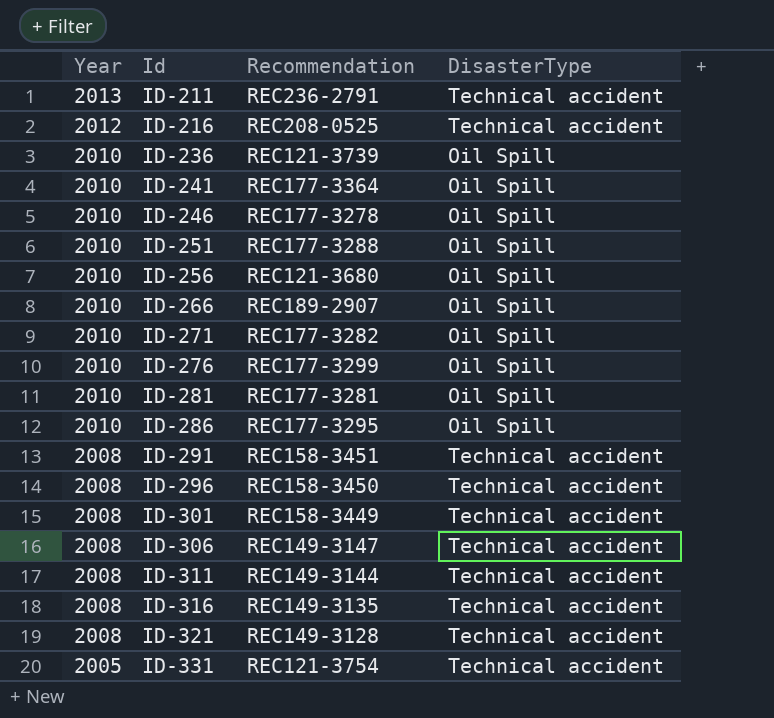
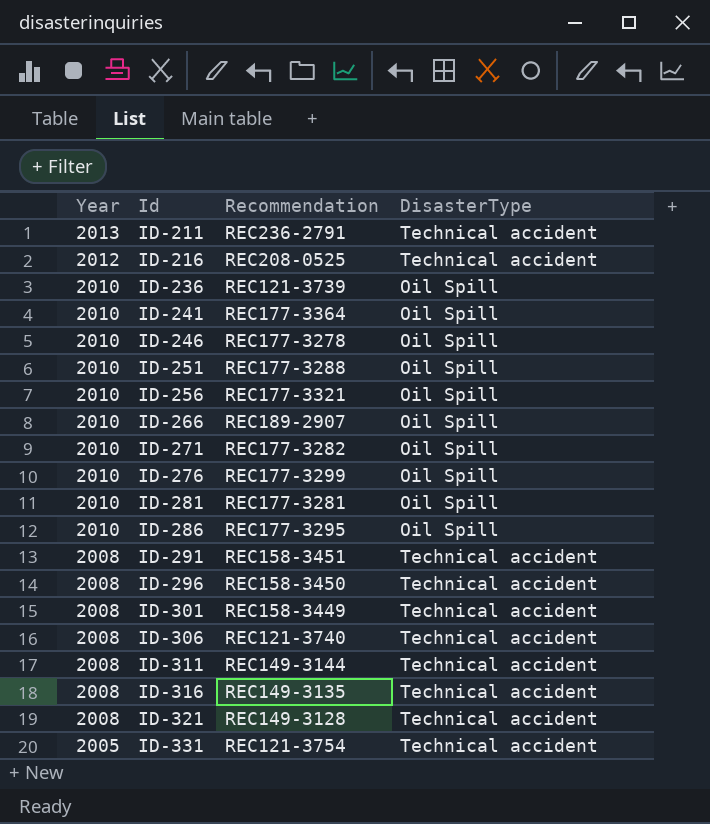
ID-256 | Recommendation: REC121-3680 -> REC177-3321
ID-306 | Recommendation: REC149-3147 -> REC121-3740

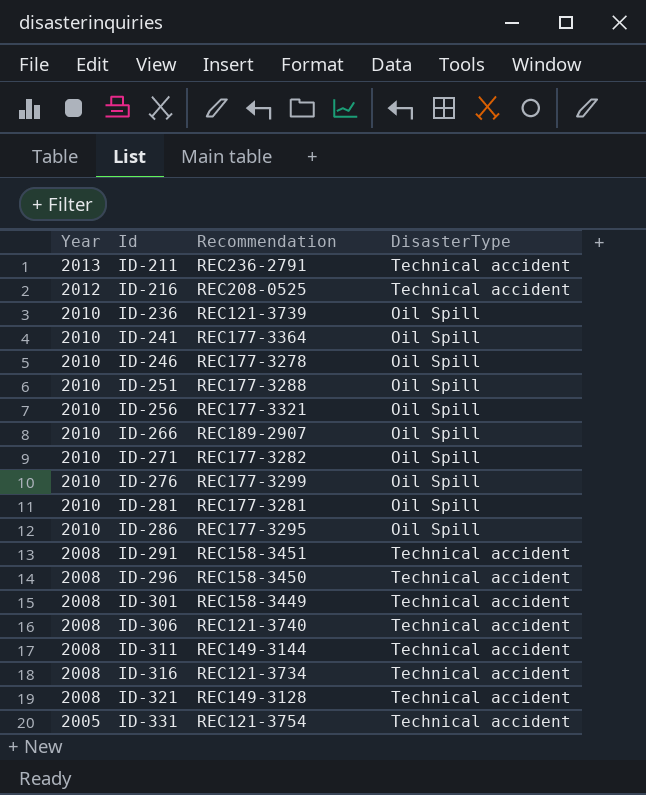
ID-316 | Recommendation: REC149-3135 -> REC121-3734

